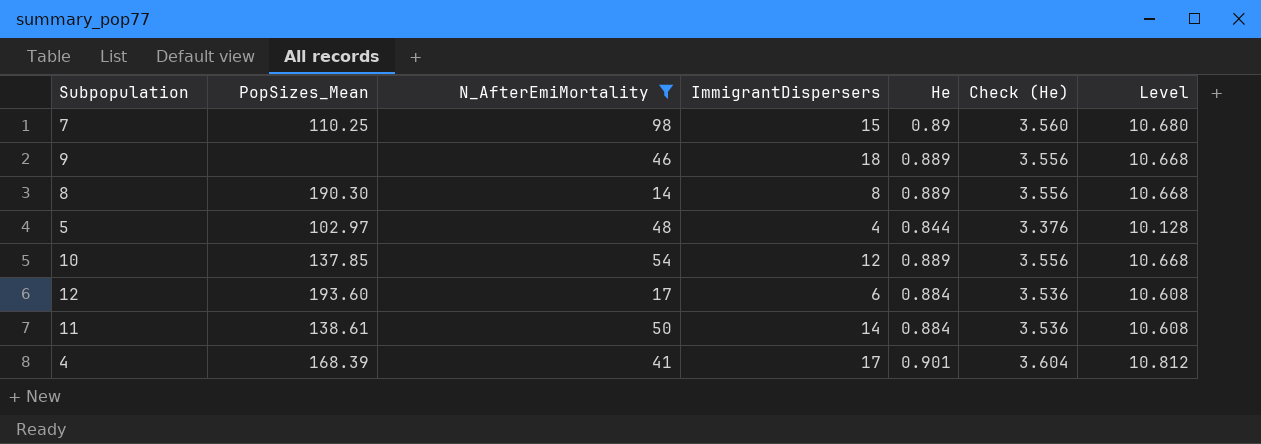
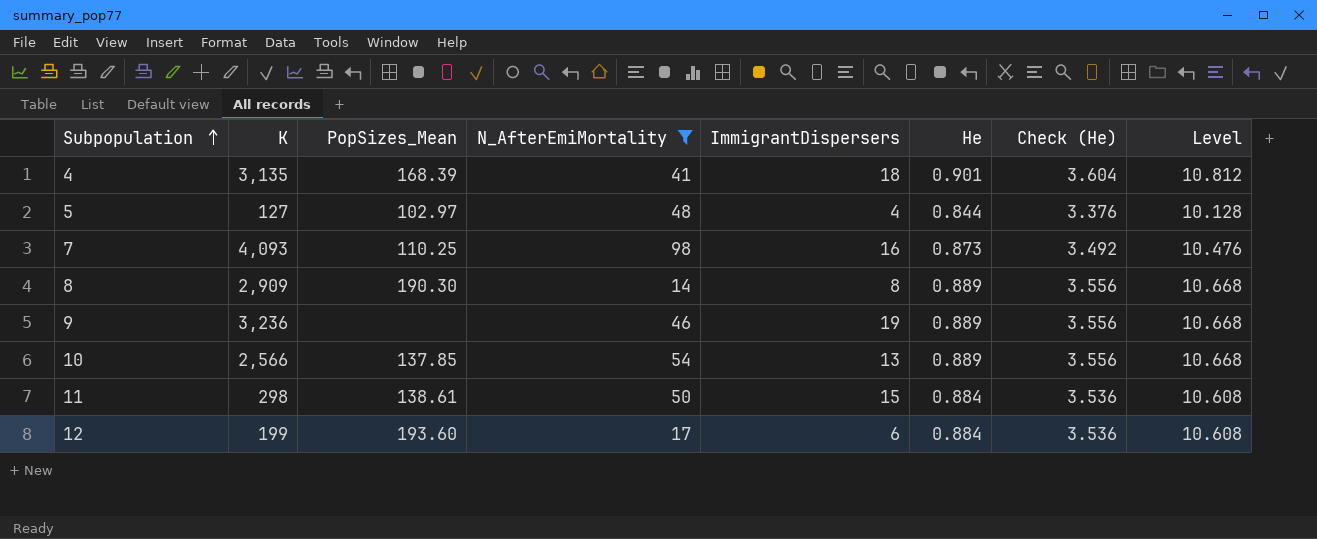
row order: none -> Subpopulation ascending
column K | position: none -> 2
4 | ImmigrantDispersers: 17 -> 18
7 | ImmigrantDispersers: 15 -> 16
7 | He: 0.89 -> 0.873
7 | Check (He): 3.560 -> 3.492
7 | Level: 10.680 -> 10.476
9 | ImmigrantDispersers: 18 -> 19
10 | ImmigrantDispersers: 12 -> 13
11 | ImmigrantDispersers: 14 -> 15

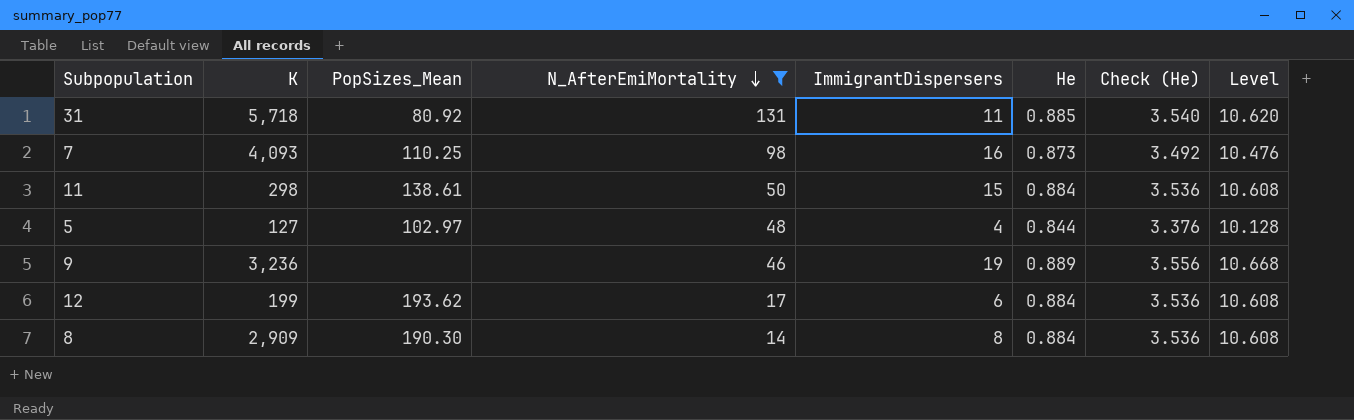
row order: Subpopulation ascending -> N_AfterEmiMortality descending
row 4: 3,135 | 168.39 | 41 | 18 | 0.901 | 3.604 | 10.812 -> none
row 10: 2,566 | 137.85 | 54 | 13 | 0.889 | 3.556 | 10.668 -> none
row 31: none -> 5,718 | 80.92 | 131 | 11 | 0.885 | 3.540 | 10.620
12 | PopSizes_Mean: 193.60 -> 193.62
8 | He: 0.889 -> 0.884
8 | Check (He): 3.556 -> 3.536
8 | Level: 10.668 -> 10.608

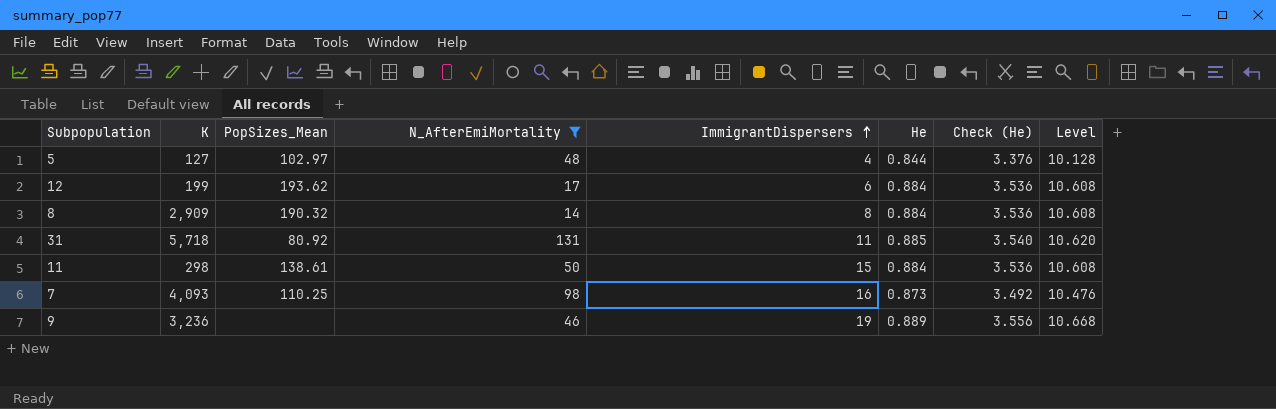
row order: N_AfterEmiMortality descending -> ImmigrantDispersers ascending
8 | PopSizes_Mean: 190.30 -> 190.32

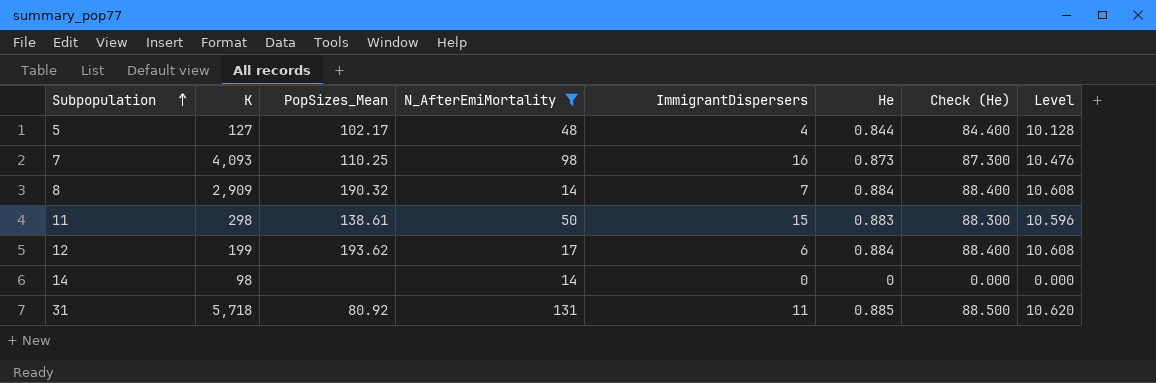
row order: ImmigrantDispersers ascending -> Subpopulation ascending
column Check (He) | formula: [He] * 4 -> [He] * 100
row 9: 3,236 | none | 46 | 19 | 0.889 | 3.556 | 10.668 -> none
5 | PopSizes_Mean: 102.97 -> 102.17
8 | ImmigrantDispersers: 8 -> 7
11 | He: 0.884 -> 0.883
11 | Level: 10.608 -> 10.596
row 14: none -> 98 | none | 14 | 0 | 0 | 0.000 | 0.000

